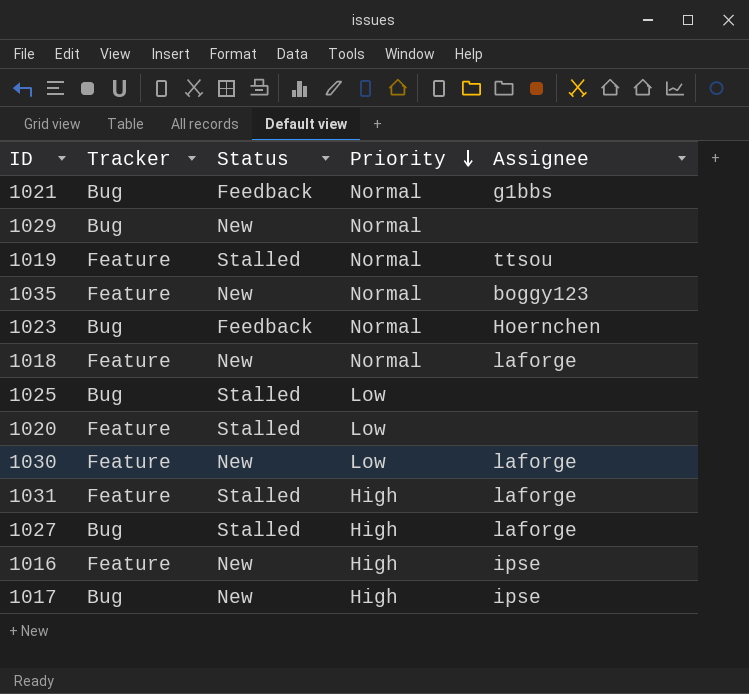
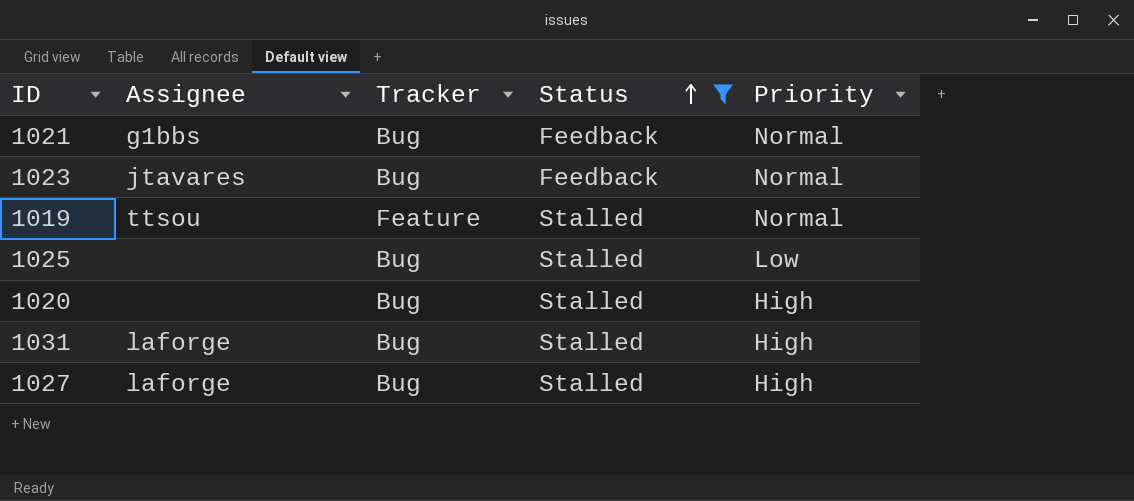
filter: none -> Status != New
row order: Priority descending -> Status ascending
column Assignee | position: 5 -> 2
1023 | Assignee: Hoernchen -> jtavares
1020 | Tracker: Feature -> Bug
1020 | Priority: Low -> High
1031 | Tracker: Feature -> Bug

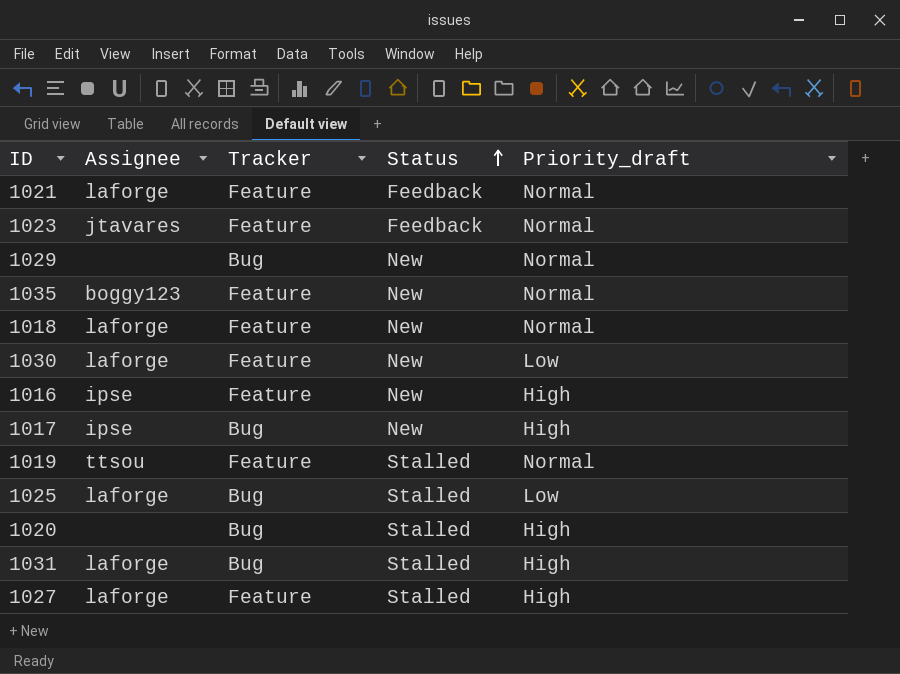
filter: Status != New -> none
column name: Priority -> Priority_draft
1021 | Assignee: g1bbs -> laforge
1021 | Tracker: Bug -> Feature
1023 | Tracker: Bug -> Feature
1025 | Assignee: none -> laforge
1027 | Tracker: Bug -> Feature

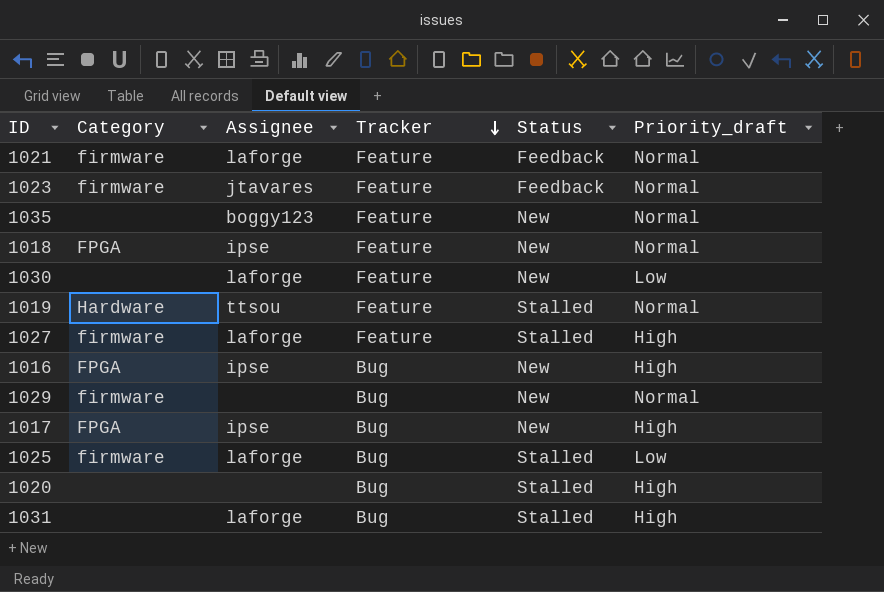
row order: Status ascending -> Tracker descending
column Category | position: none -> 2
1018 | Assignee: laforge -> ipse
1016 | Tracker: Feature -> Bug

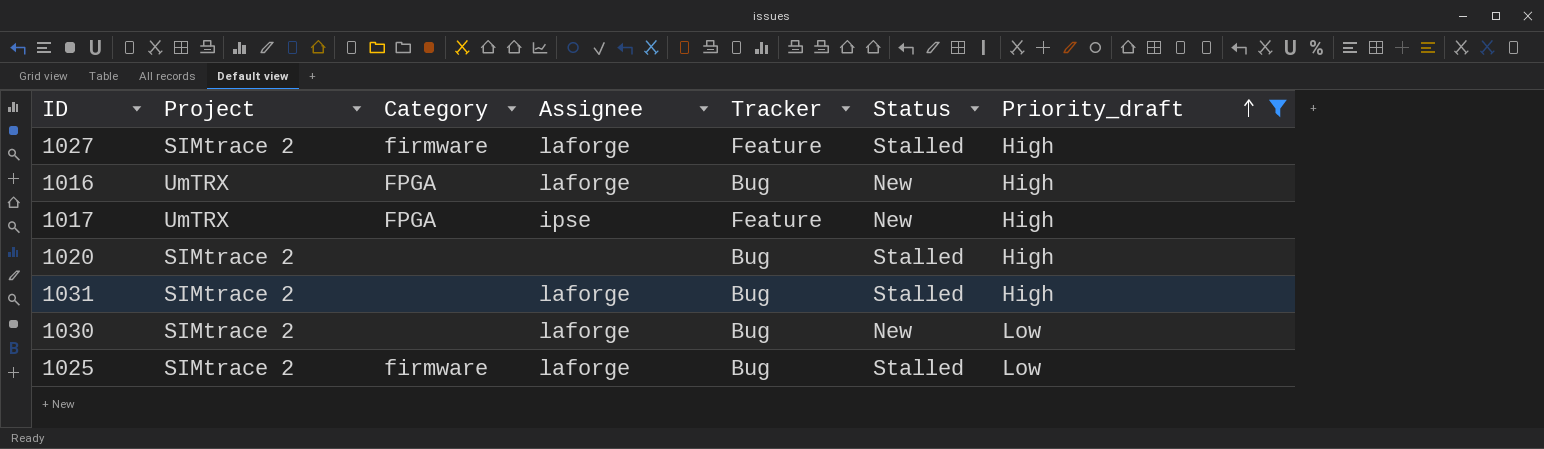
filter: none -> Priority_draft != Normal
row order: Tracker descending -> Priority_draft ascending
column Project | position: none -> 2
1016 | Assignee: ipse -> laforge
1017 | Tracker: Bug -> Feature
1030 | Tracker: Feature -> Bug

